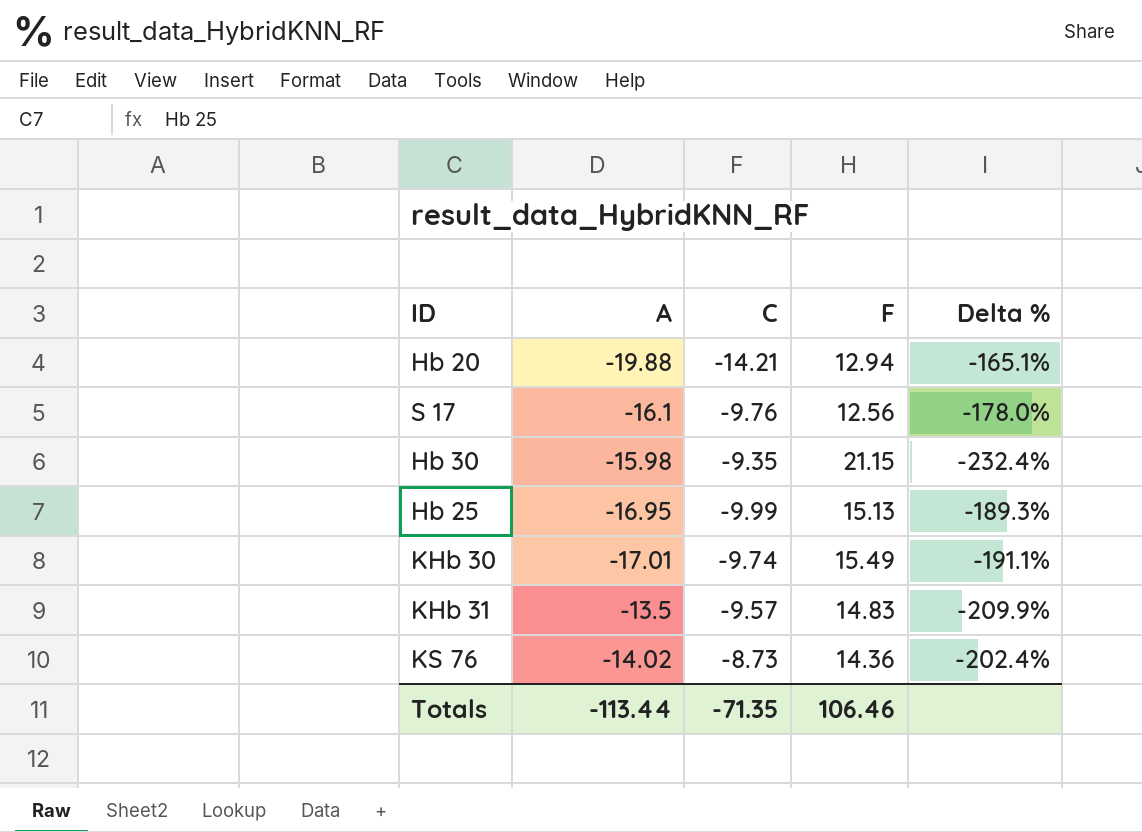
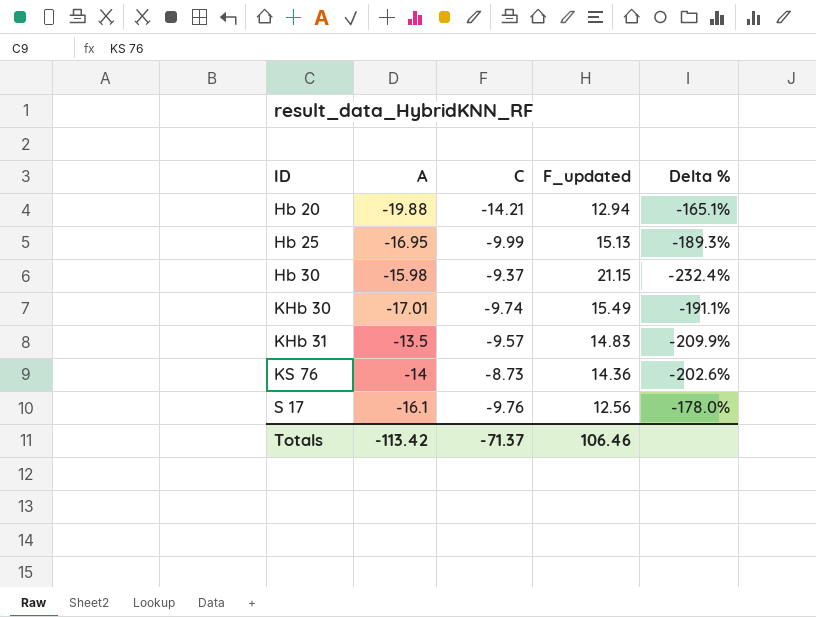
row order: none -> ID ascending
column name: F -> F_updated
Hb 30 | C: -9.35 -> -9.37
KS 76 | A: -14.02 -> -14
KS 76 | Delta %: -202.4% -> -202.6%
Totals | A: -113.44 -> -113.42
Totals | C: -71.35 -> -71.37

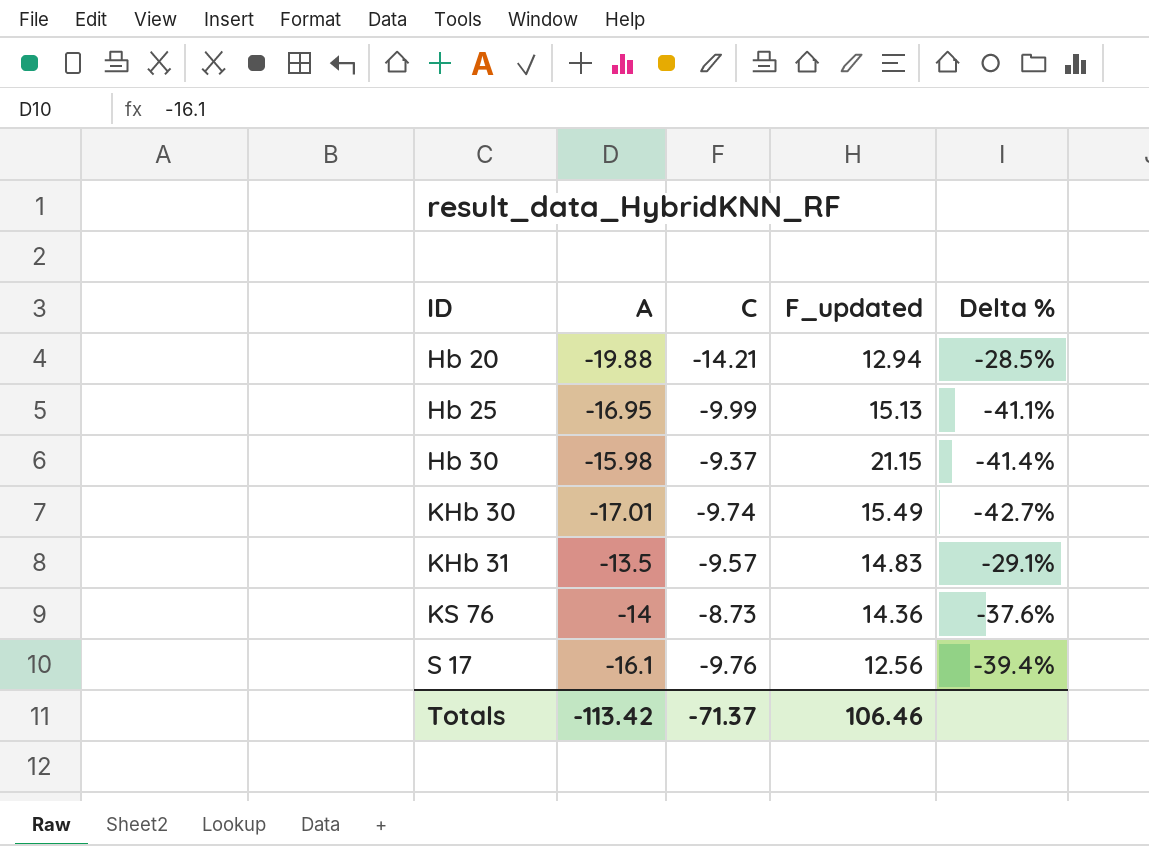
column Delta % | formula: ([F_updated] - [A]) / [A] -> ([C] - [A]) / [A]

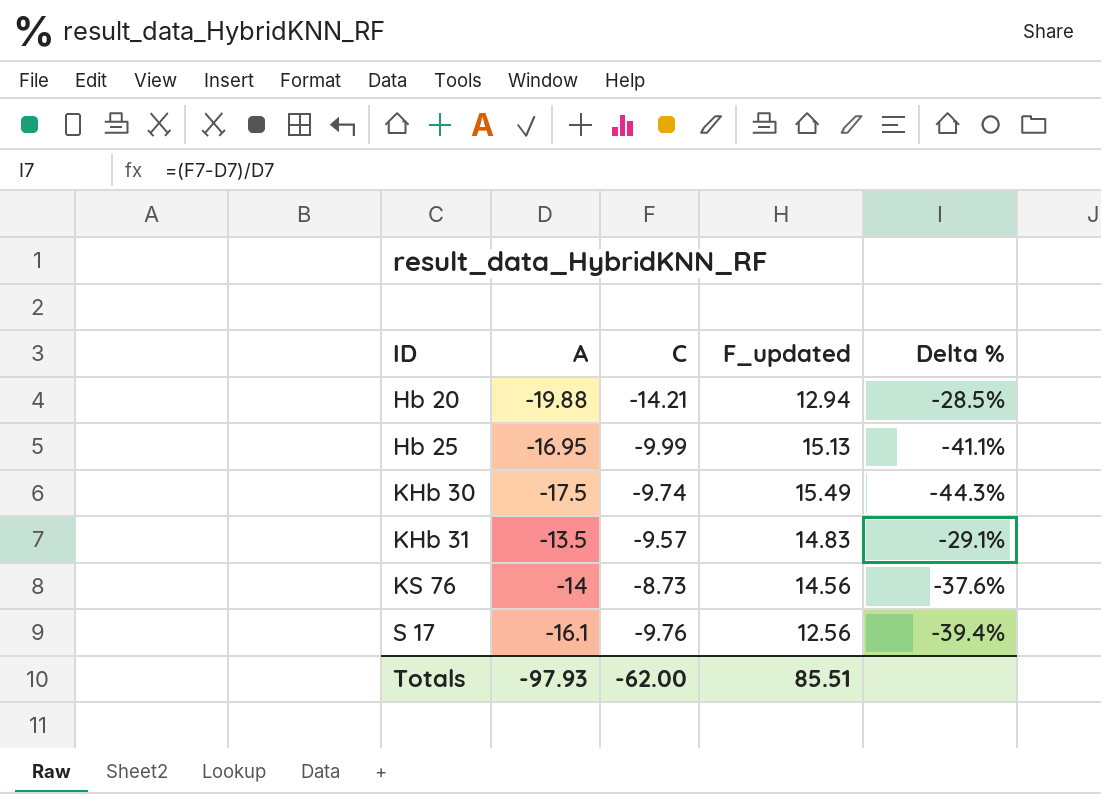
row Hb 30: -15.98 | -9.37 | 21.15 | -41.4% -> none
KHb 30 | A: -17.01 -> -17.5
KHb 30 | Delta %: -42.7% -> -44.3%
KS 76 | F_updated: 14.36 -> 14.56
Totals | A: -113.42 -> -97.93
Totals | C: -71.37 -> -62.00
Totals | F_updated: 106.46 -> 85.51

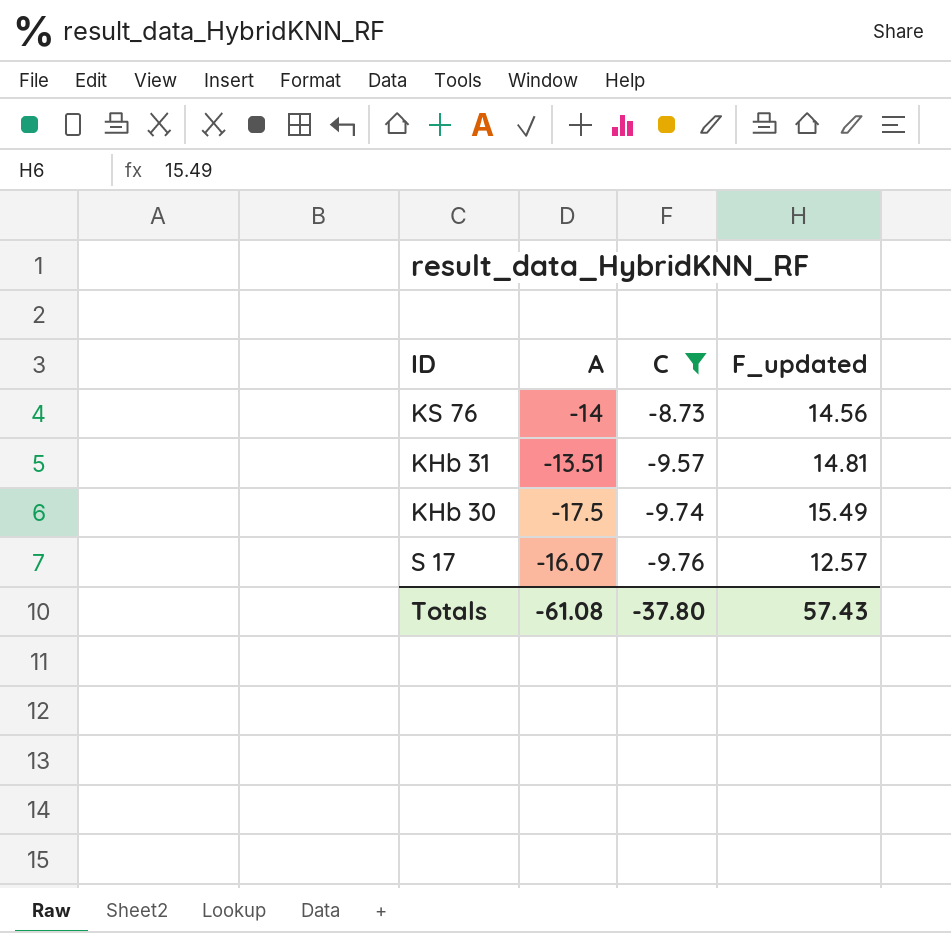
filter: none -> C >= -9.76
row order: ID ascending -> C descending
column Delta % | formula: ([C] - [A]) / [A] -> none
KHb 31 | A: -13.5 -> -13.51
KHb 31 | F_updated: 14.83 -> 14.81
S 17 | A: -16.1 -> -16.07
S 17 | F_updated: 12.56 -> 12.57
Totals | A: -97.93 -> -61.08
Totals | C: -62.00 -> -37.80
Totals | F_updated: 85.51 -> 57.43

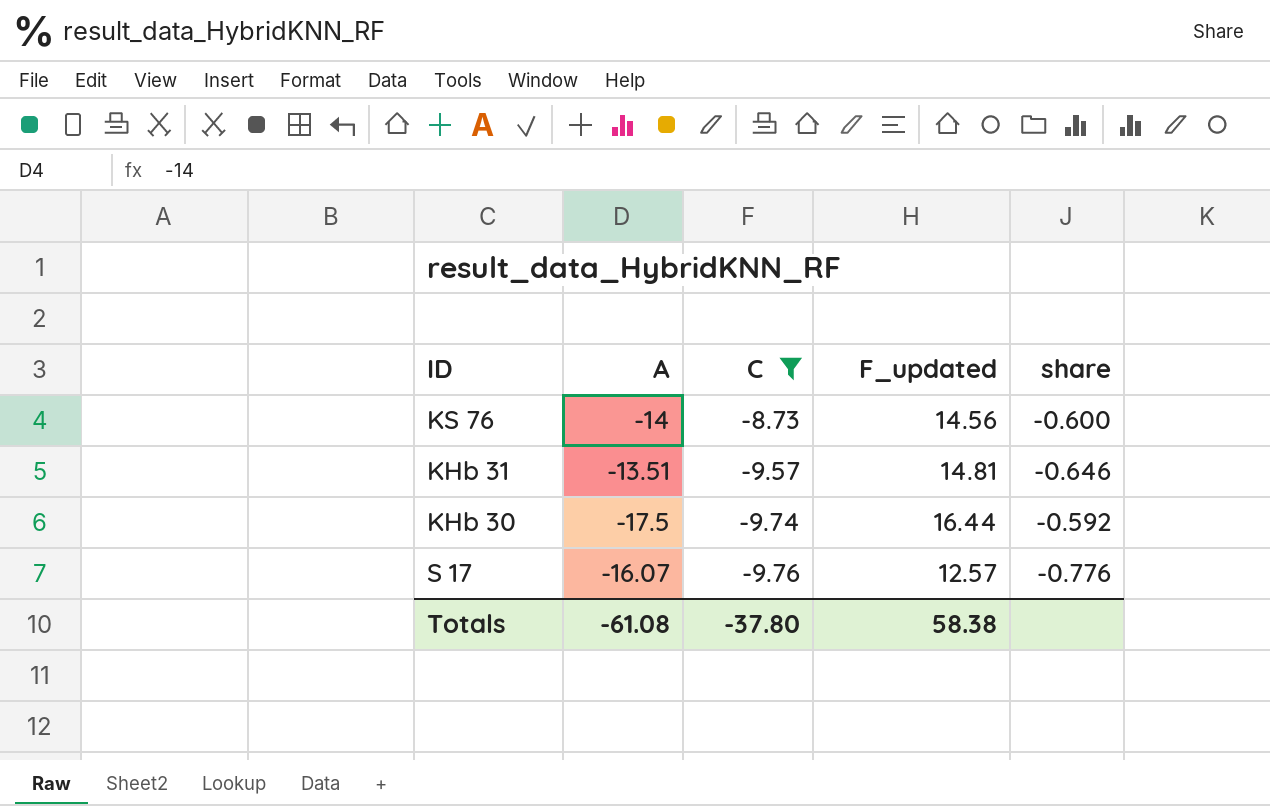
column share | formula: none -> [C] / [F_updated]
KHb 30 | F_updated: 15.49 -> 16.44
Totals | F_updated: 57.43 -> 58.38

